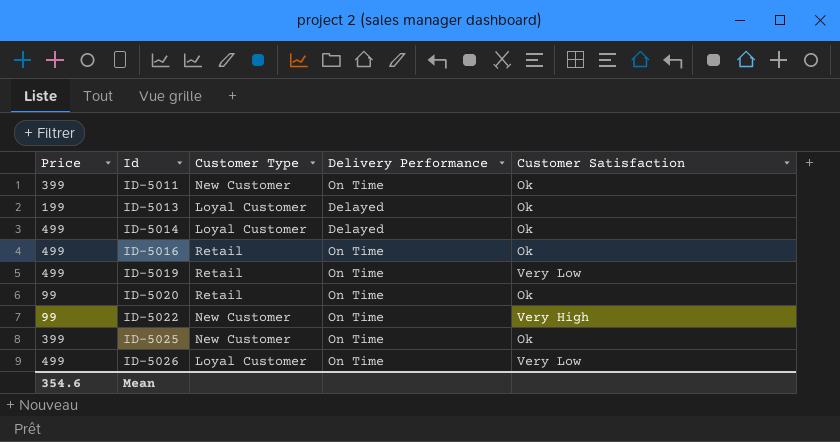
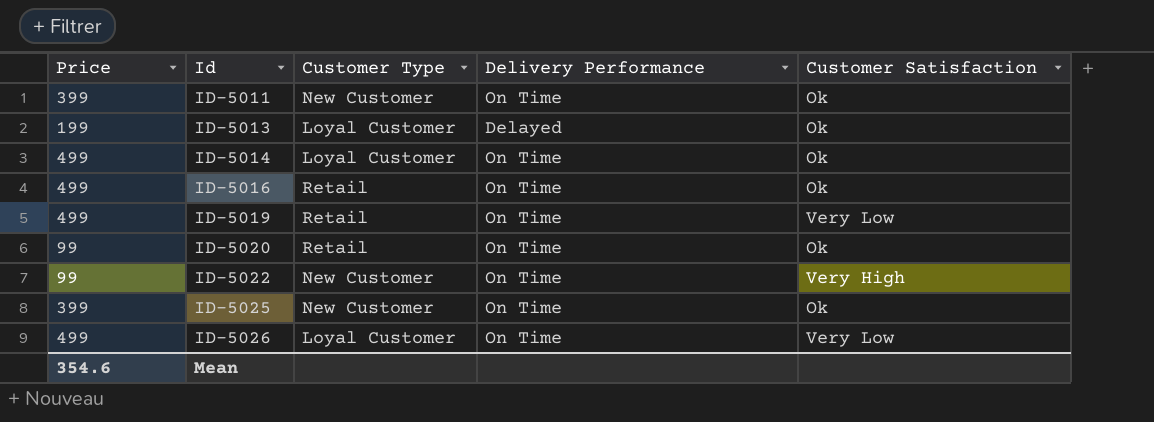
ID-5014 | Delivery Performance: Delayed -> On Time

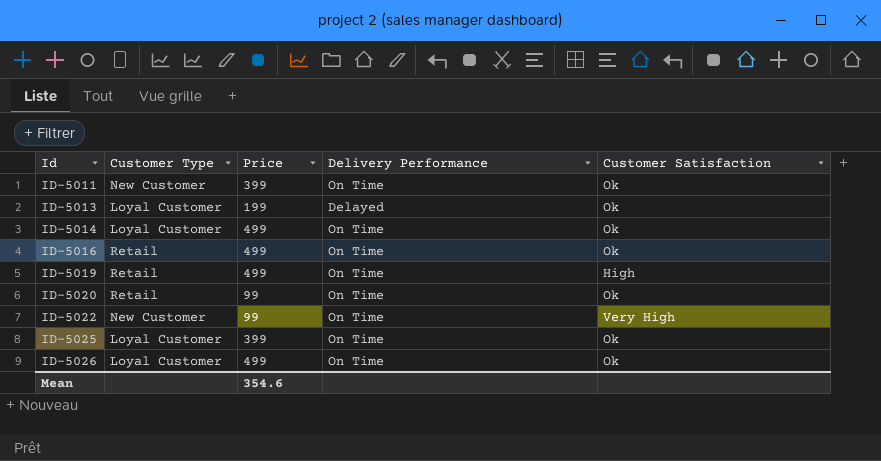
column Price | position: 1 -> 3
ID-5019 | Customer Satisfaction: Very Low -> High
ID-5025 | Customer Type: New Customer -> Loyal Customer
ID-5026 | Customer Satisfaction: Very Low -> Ok

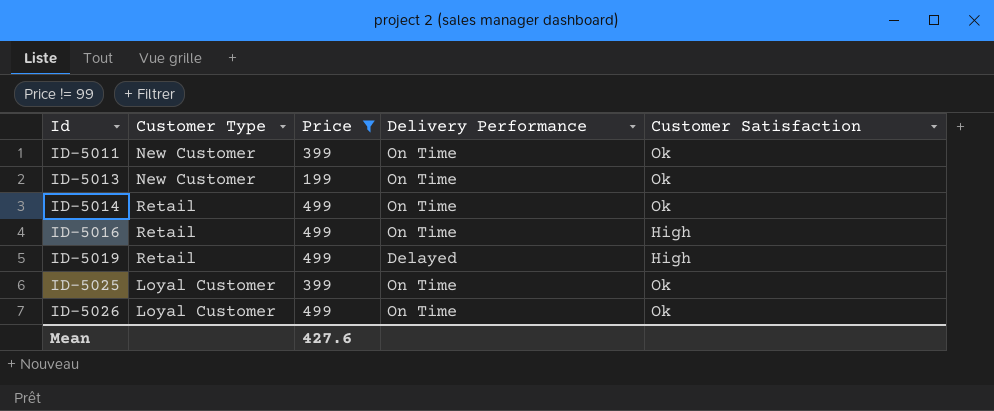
filter: none -> Price != 99
ID-5013 | Customer Type: Loyal Customer -> New Customer
ID-5013 | Delivery Performance: Delayed -> On Time
ID-5014 | Customer Type: Loyal Customer -> Retail
ID-5016 | Customer Satisfaction: Ok -> High
ID-5019 | Delivery Performance: On Time -> Delayed
Mean | Price: 354.6 -> 427.6

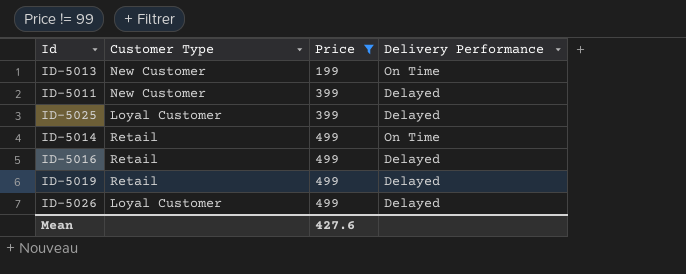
row order: Id ascending -> Price ascending
column Customer Satisfaction | position: 5 -> none
ID-5011 | Delivery Performance: On Time -> Delayed
ID-5025 | Delivery Performance: On Time -> Delayed
ID-5016 | Delivery Performance: On Time -> Delayed
ID-5026 | Delivery Performance: On Time -> Delayed

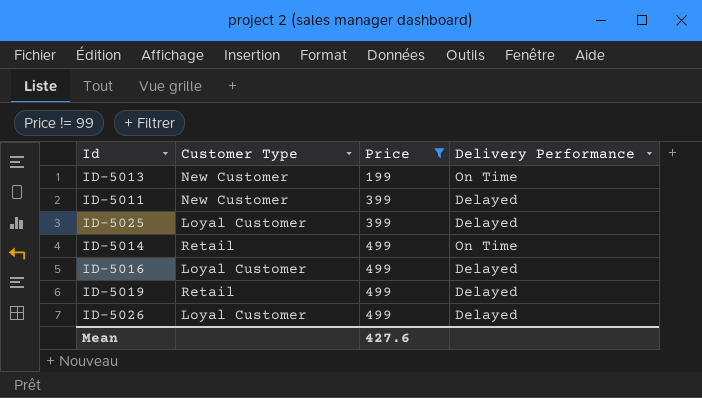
ID-5016 | Customer Type: Retail -> Loyal Customer

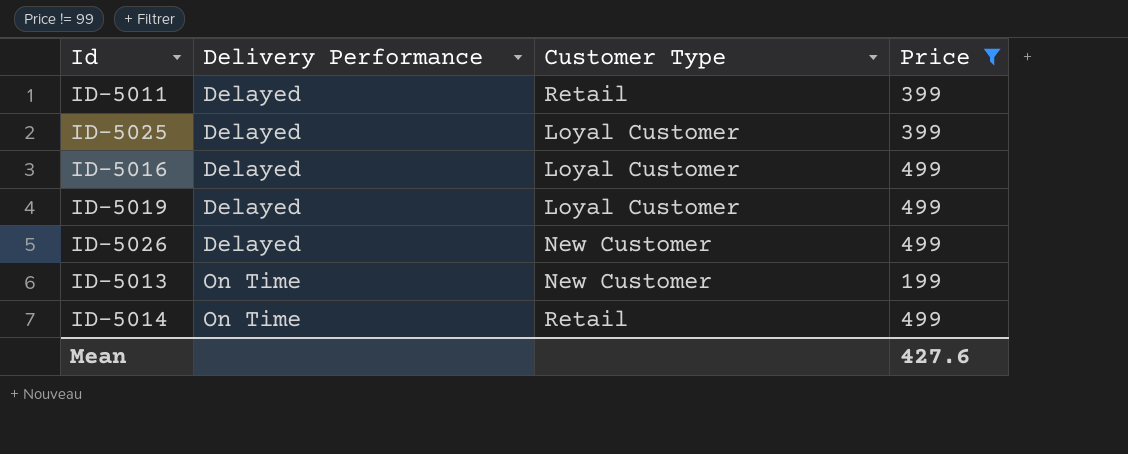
row order: Price ascending -> Delivery Performance ascending
column Delivery Performance | position: 4 -> 2
ID-5011 | Customer Type: New Customer -> Retail
ID-5019 | Customer Type: Retail -> Loyal Customer
ID-5026 | Customer Type: Loyal Customer -> New Customer

